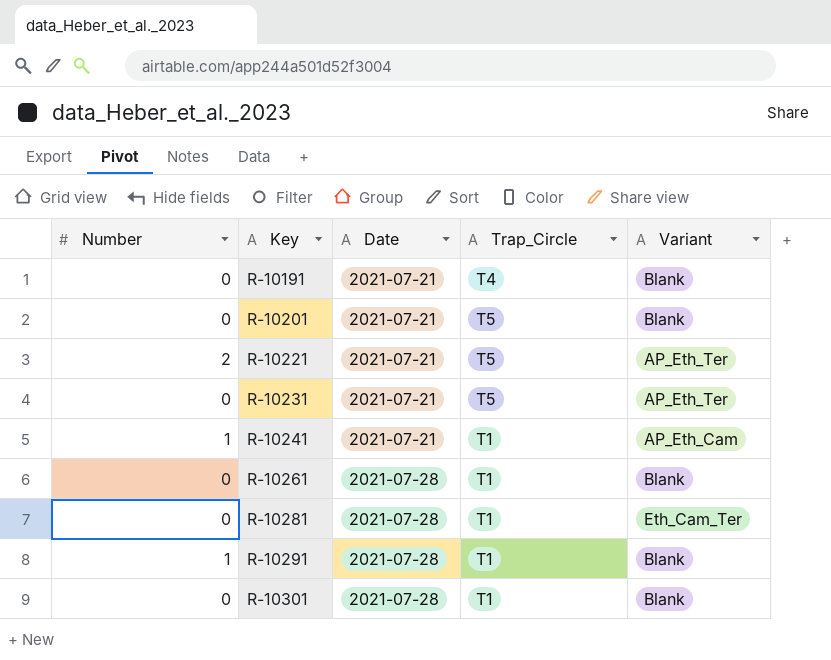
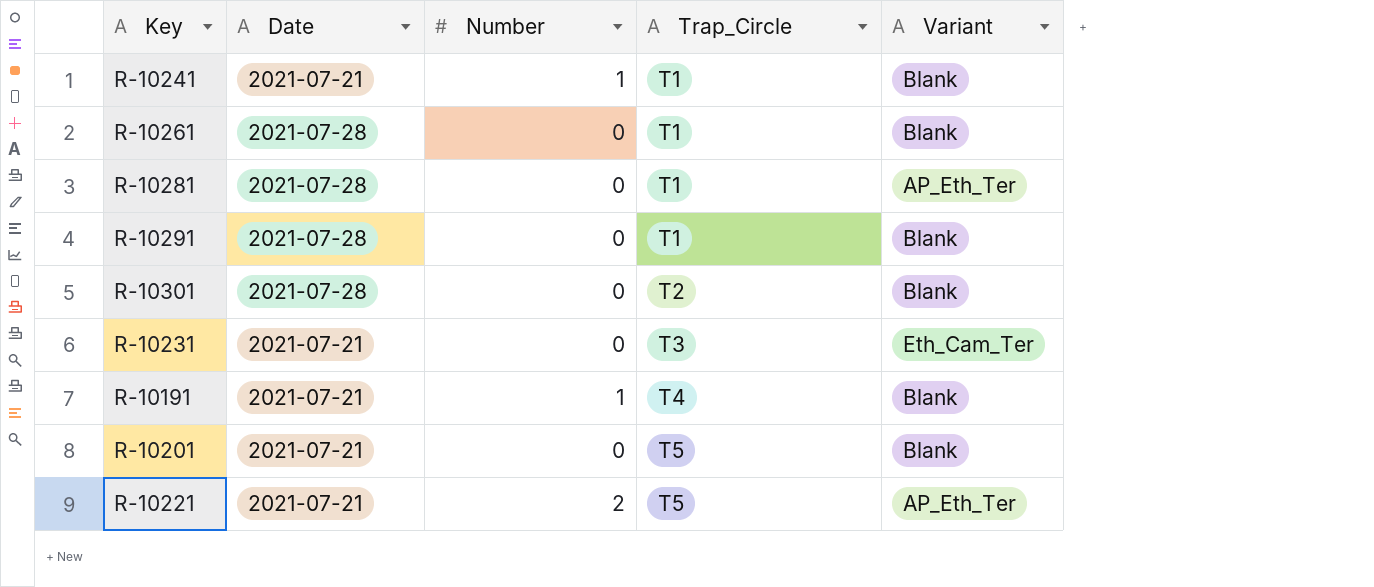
row order: Key ascending -> Trap_Circle ascending
column Number | position: 1 -> 3
R-10241 | Variant: AP_Eth_Cam -> Blank
R-10281 | Variant: Eth_Cam_Ter -> AP_Eth_Ter
R-10291 | Number: 1 -> 0
R-10301 | Trap_Circle: T1 -> T2
R-10231 | Trap_Circle: T5 -> T3
R-10231 | Variant: AP_Eth_Ter -> Eth_Cam_Ter
R-10191 | Number: 0 -> 1

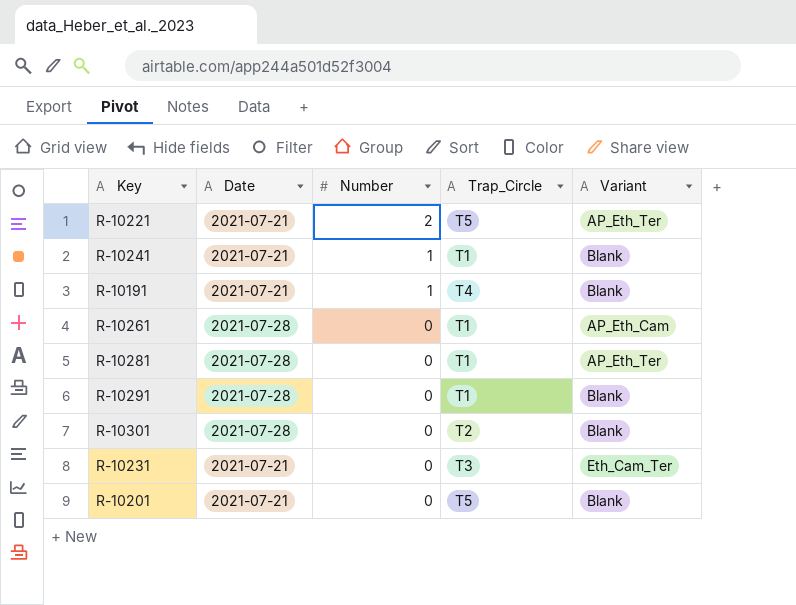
row order: Trap_Circle ascending -> Number descending
R-10261 | Variant: Blank -> AP_Eth_Cam

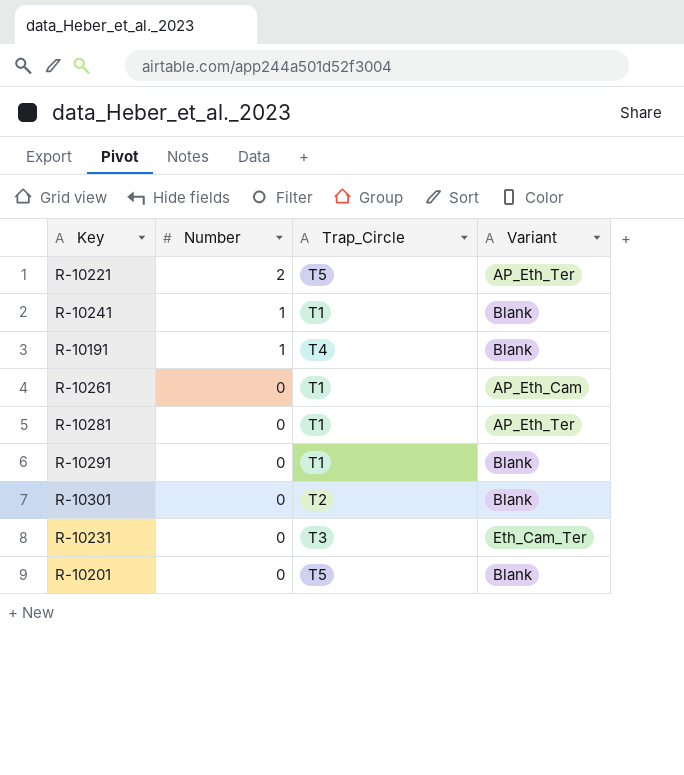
column Date | position: 2 -> none

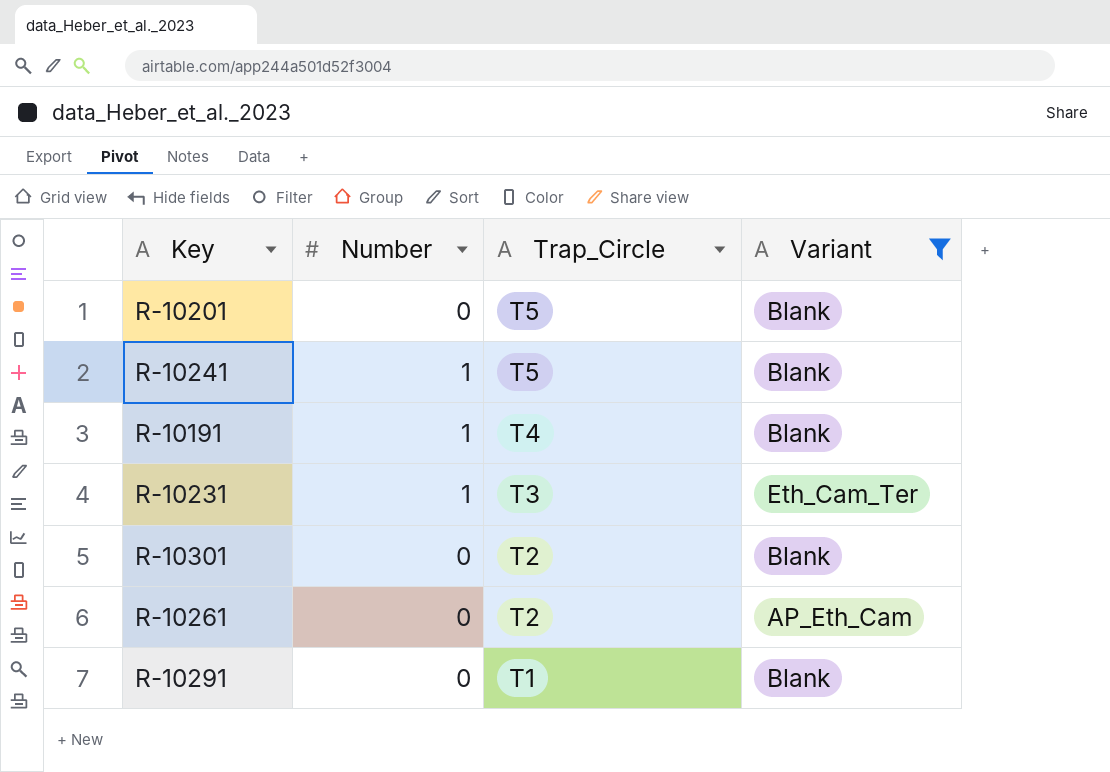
filter: none -> Variant != AP_Eth_Ter
row order: Number descending -> Trap_Circle descending
R-10241 | Trap_Circle: T1 -> T5
R-10231 | Number: 0 -> 1
R-10261 | Trap_Circle: T1 -> T2

